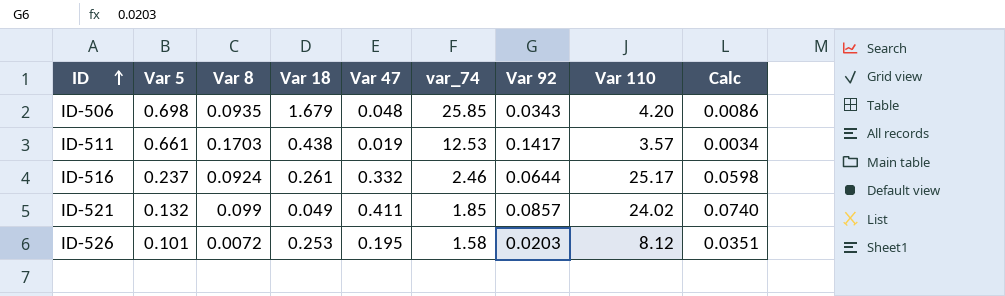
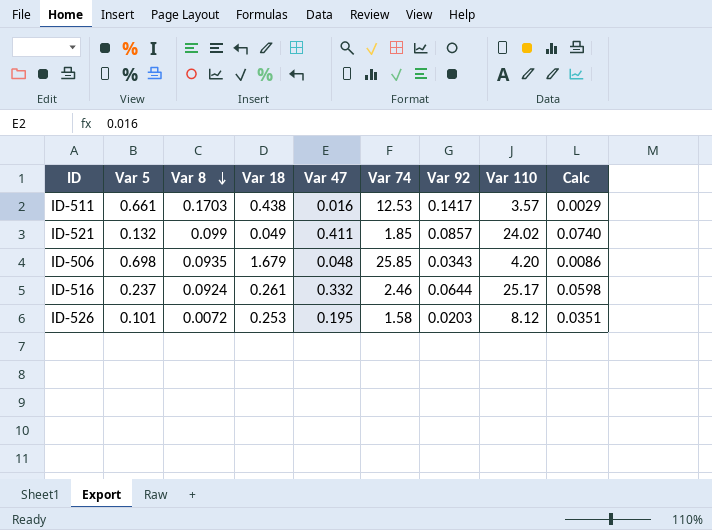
row order: ID ascending -> Var 8 descending
column name: var_74 -> Var 74
ID-511 | Var 47: 0.019 -> 0.016
ID-511 | Calc: 0.0034 -> 0.0029

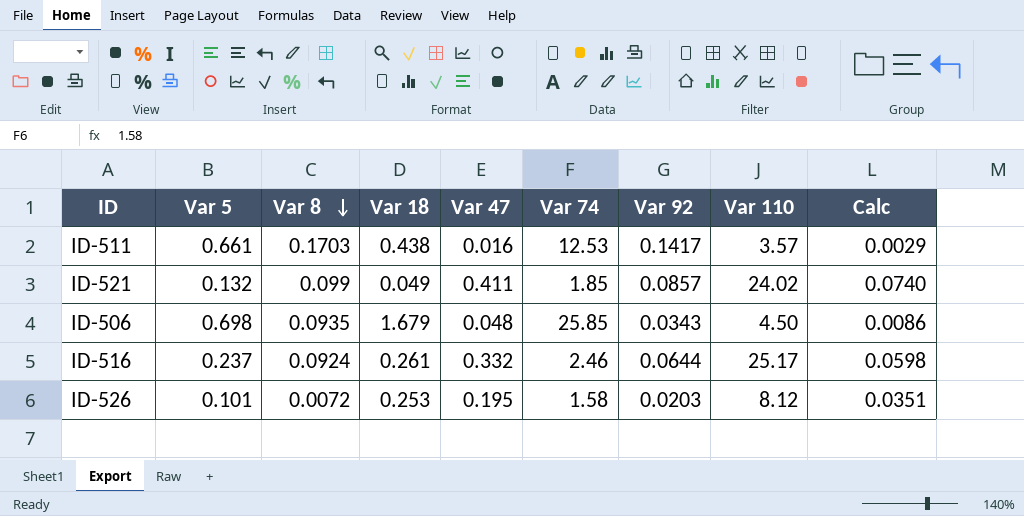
ID-506 | Var 110: 4.20 -> 4.50

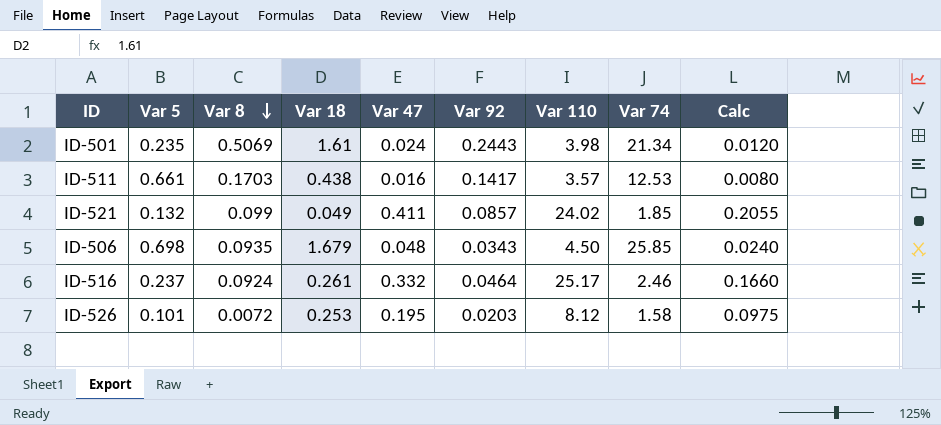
column Var 74 | position: 6 -> 8
column Calc | formula: [Var 47] * 0.18 -> [Var 47] * 0.5
row ID-501: none -> 0.235 | 0.5069 | 1.61 | 0.024 | 0.2443 | 3.98 | 21.34 | 0.0120
ID-516 | Var 92: 0.0644 -> 0.0464

